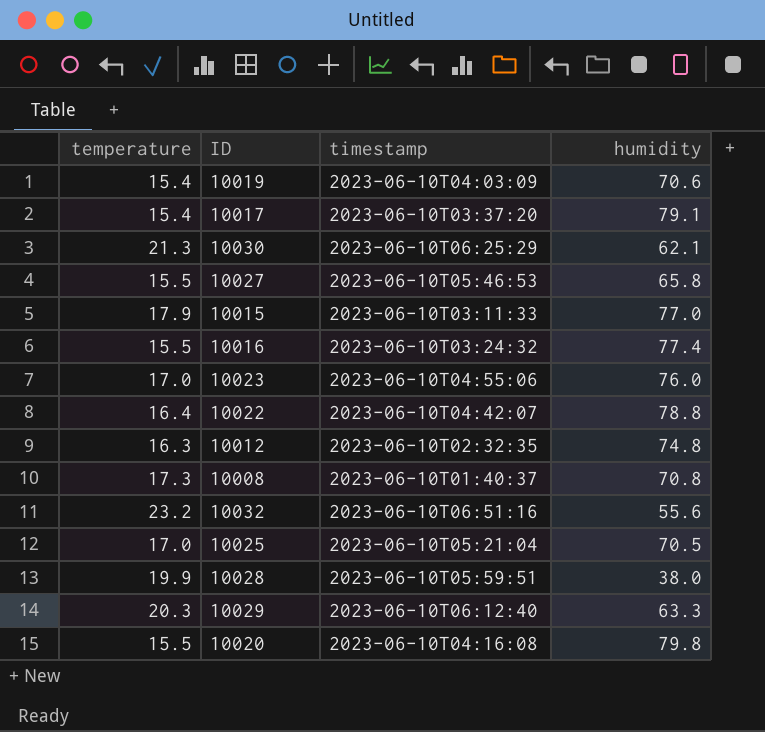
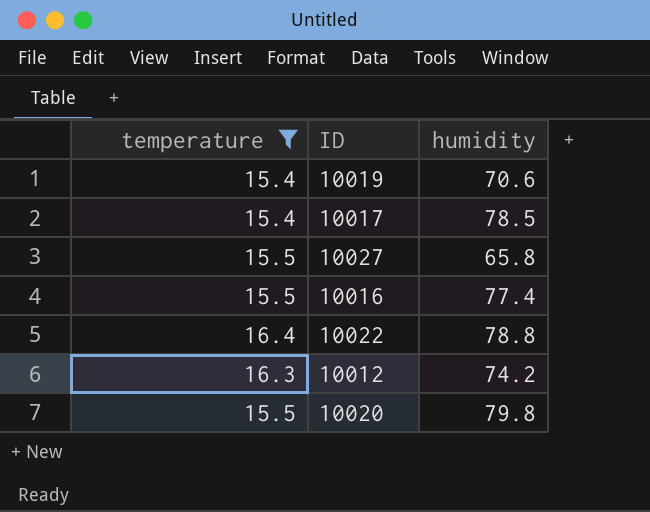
filter: none -> temperature <= 16.4
column timestamp | position: 3 -> none
10017 | humidity: 79.1 -> 78.5
10012 | humidity: 74.8 -> 74.2

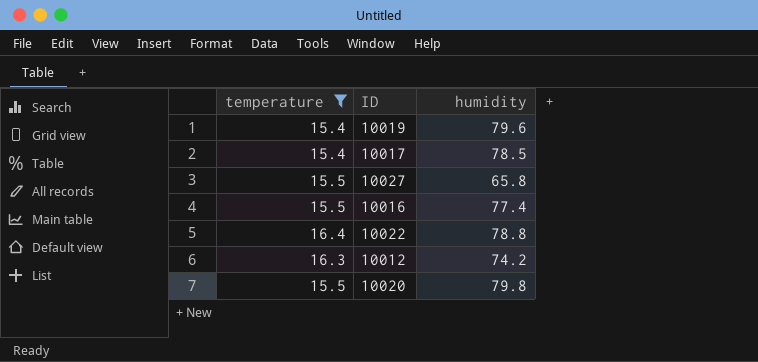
10019 | humidity: 70.6 -> 79.6

